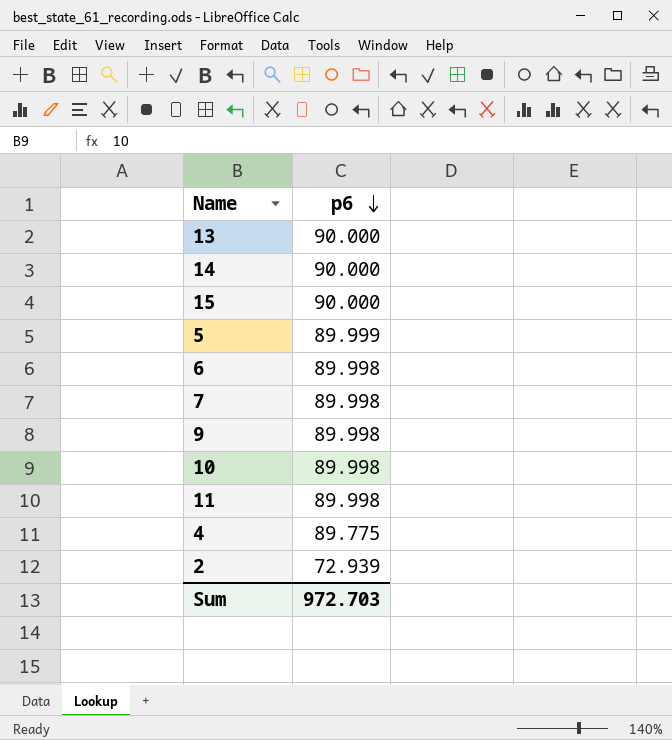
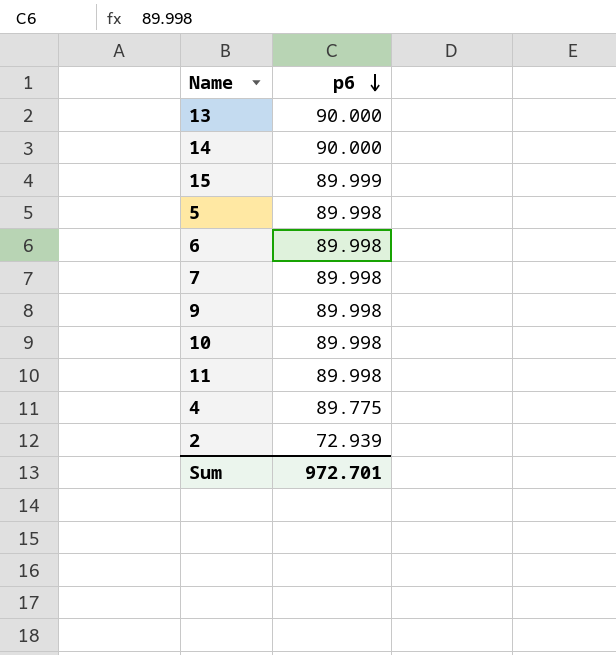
15 | p6: 90.000 -> 89.999
5 | p6: 89.999 -> 89.998
Sum | p6: 972.703 -> 972.701

